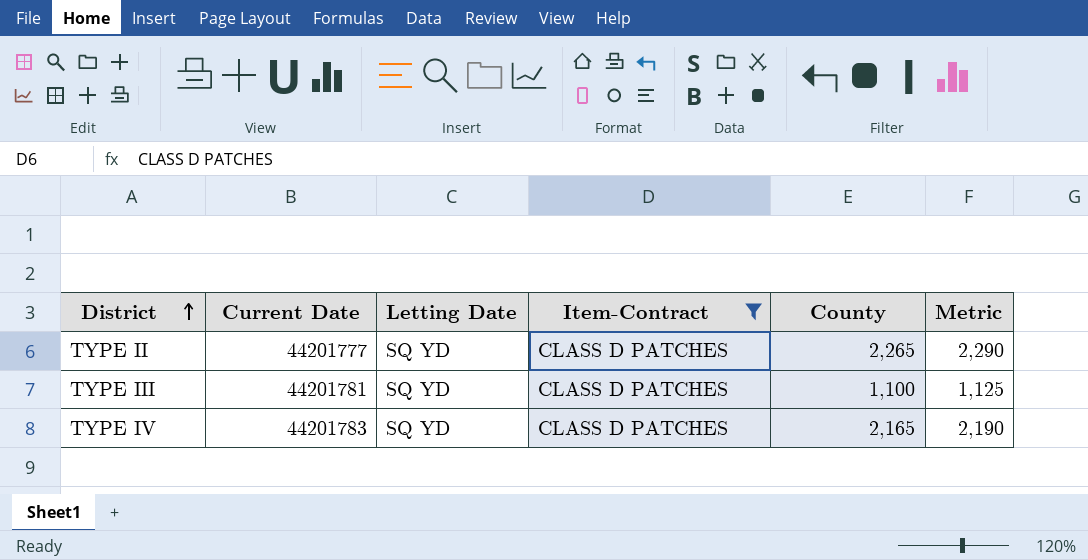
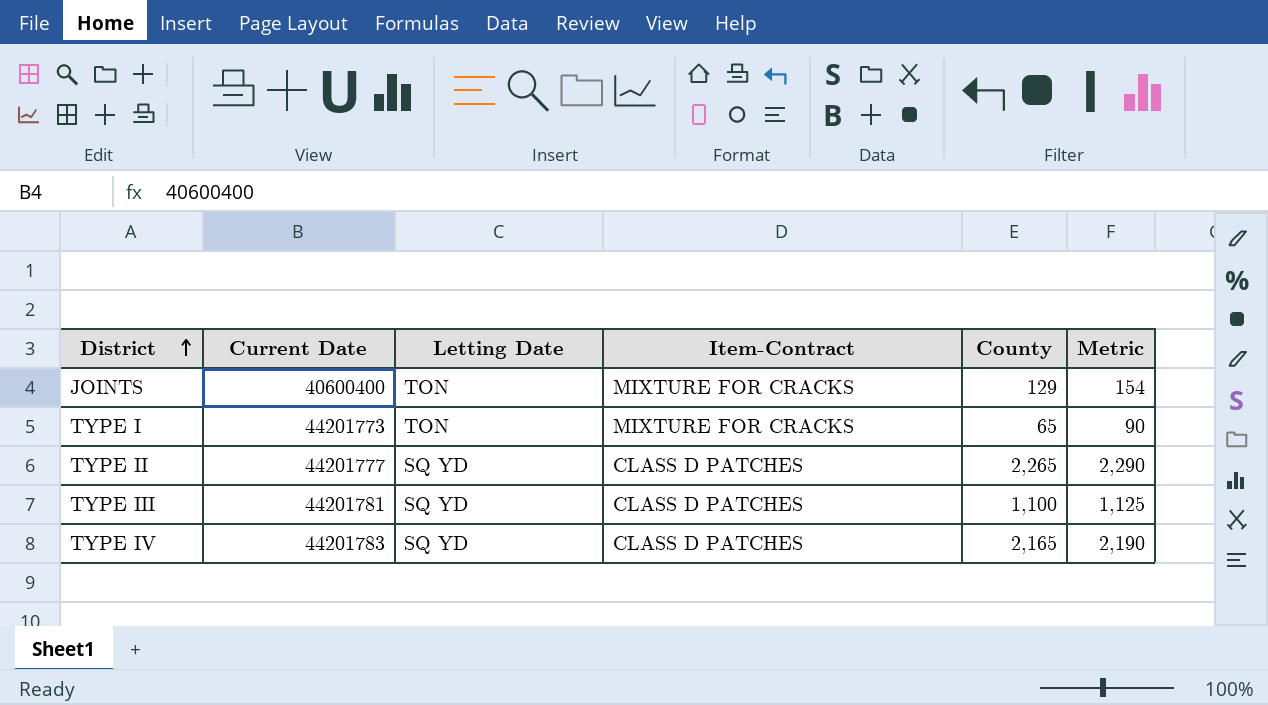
filter: Item-Contract = CLASS D PATCHES -> none

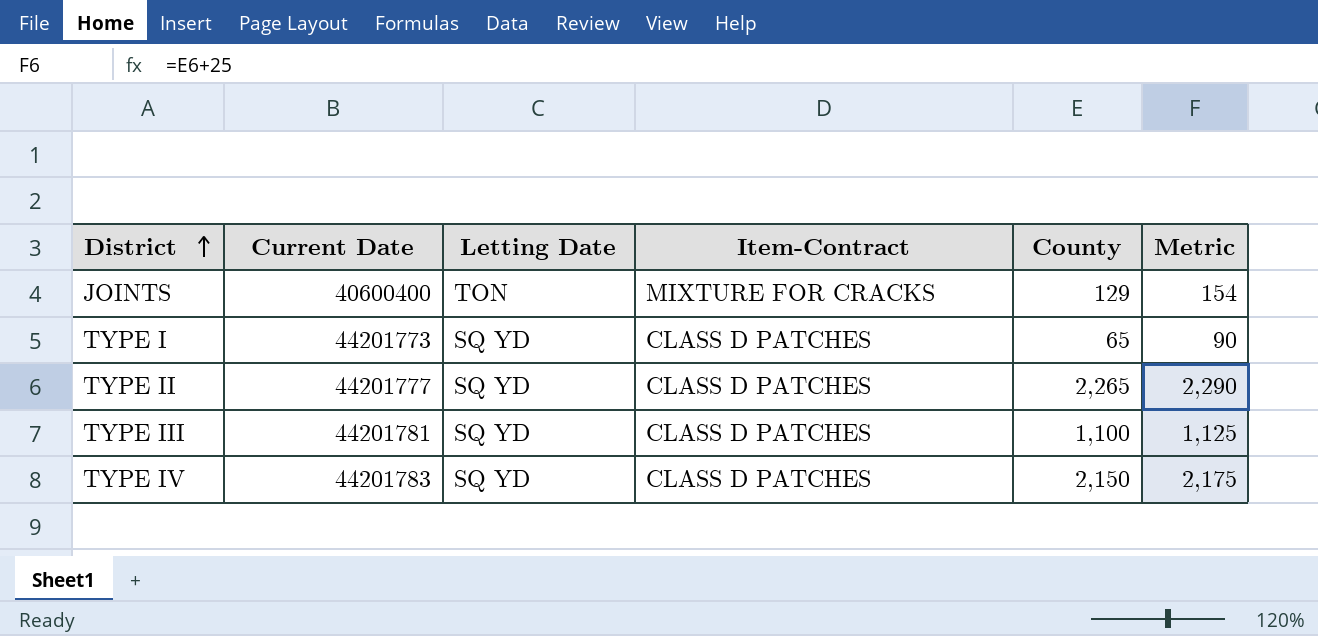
TYPE I | Letting Date: TON -> SQ YD
TYPE I | Item-Contract: MIXTURE FOR CRACKS -> CLASS D PATCHES
TYPE IV | County: 2,165 -> 2,150
TYPE IV | Metric: 2,190 -> 2,175

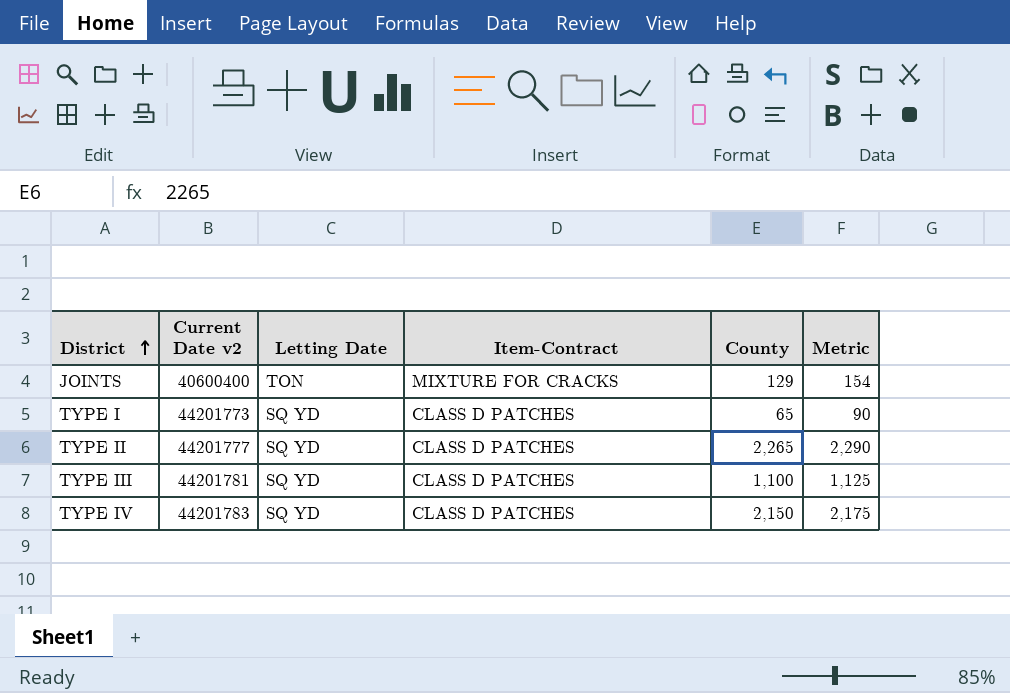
column name: Current Date -> Current Date v2

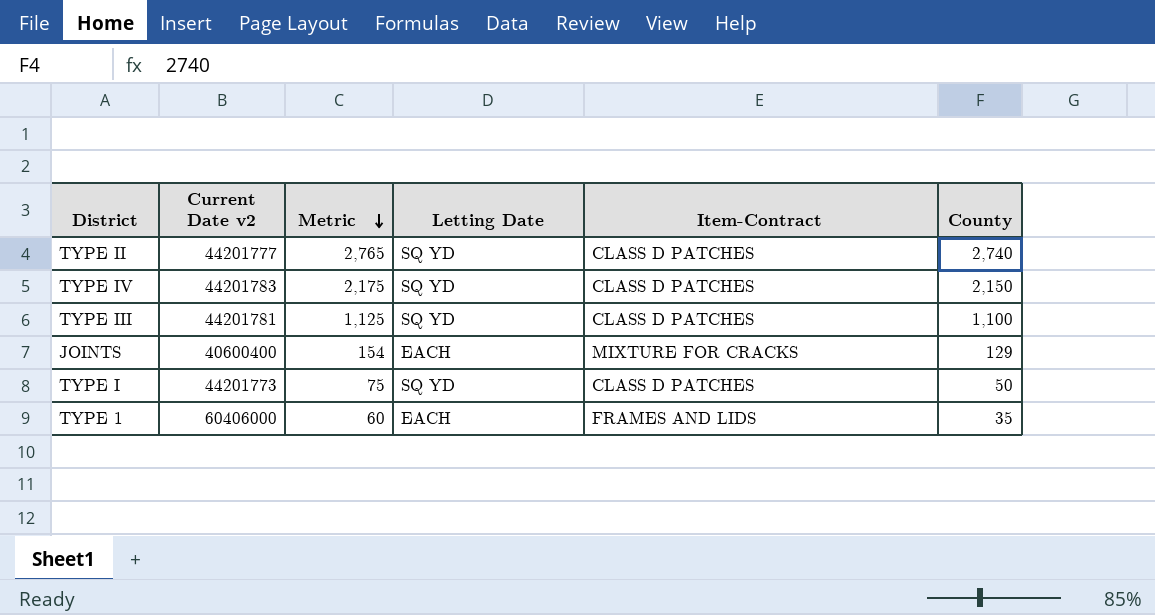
row order: District ascending -> Metric descending
column Metric | position: 6 -> 3
TYPE II | Metric: 2,290 -> 2,765
TYPE II | County: 2,265 -> 2,740
JOINTS | Letting Date: TON -> EACH
TYPE I | Metric: 90 -> 75
TYPE I | County: 65 -> 50
row TYPE 1: none -> 60406000 | 60 | EACH | FRAMES AND LIDS | 35

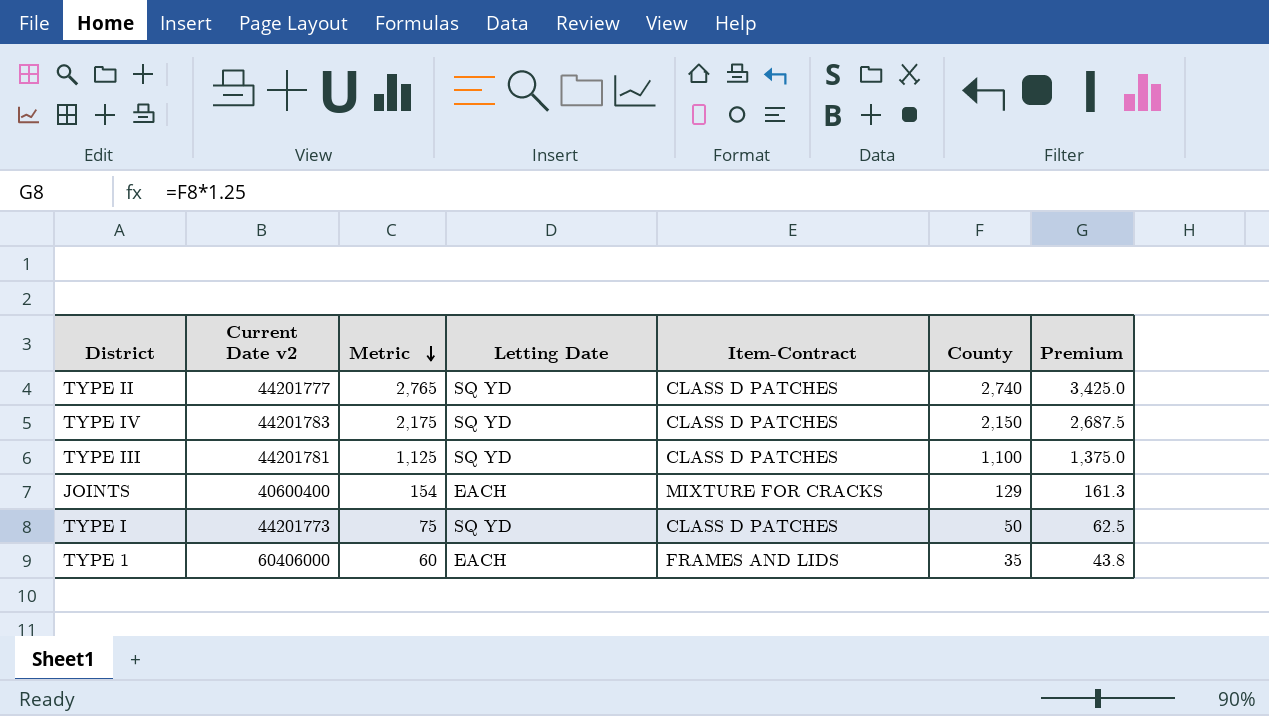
column Premium | formula: none -> [County] * 1.25

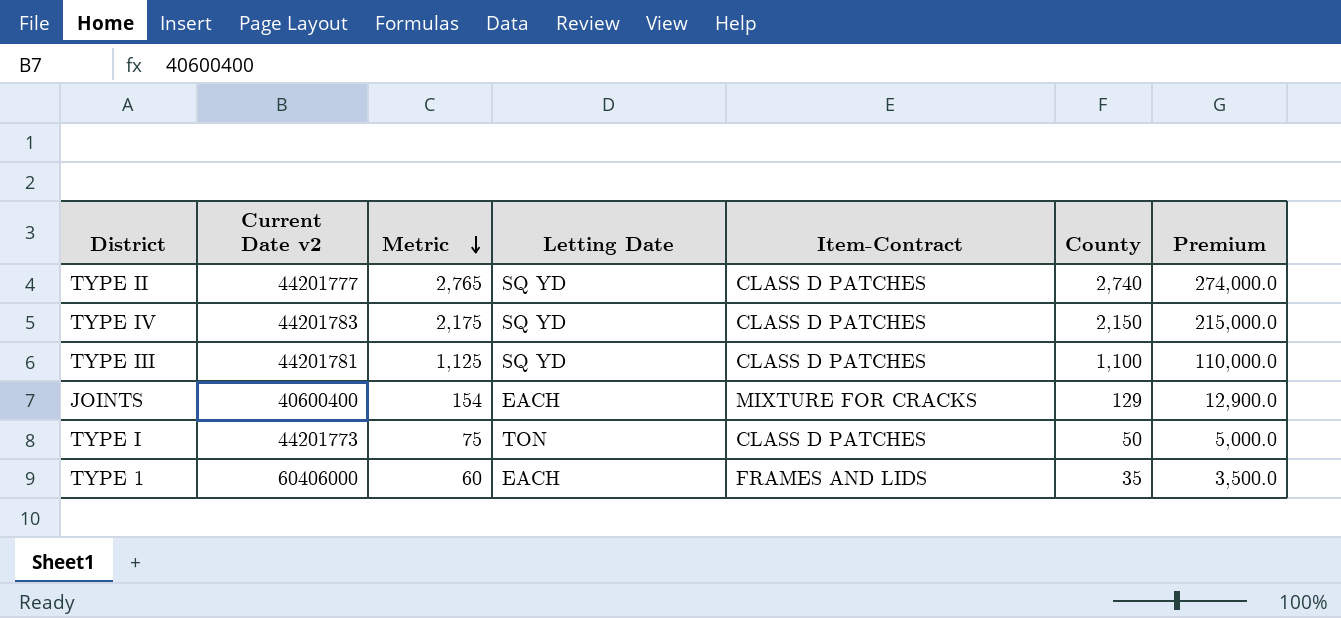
column Premium | formula: [County] * 1.25 -> [County] * 100
TYPE I | Letting Date: SQ YD -> TON

